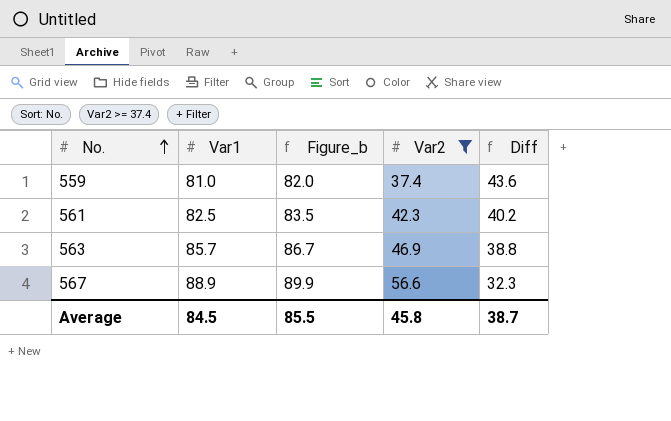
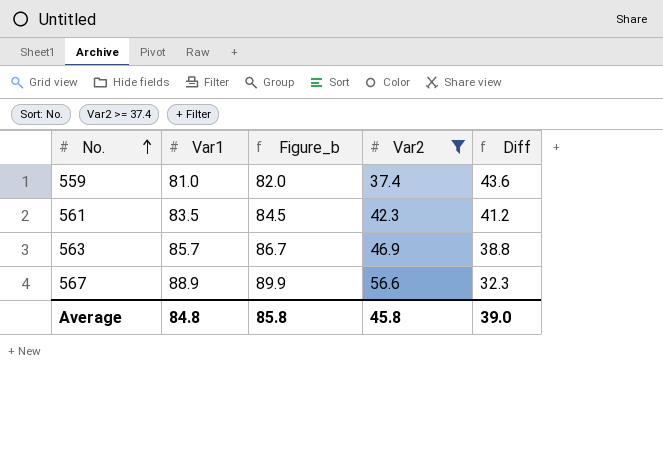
561 | Var1: 82.5 -> 83.5
561 | Figure_b: 83.5 -> 84.5
561 | Diff: 40.2 -> 41.2
Average | Var1: 84.5 -> 84.8
Average | Figure_b: 85.5 -> 85.8
Average | Diff: 38.7 -> 39.0

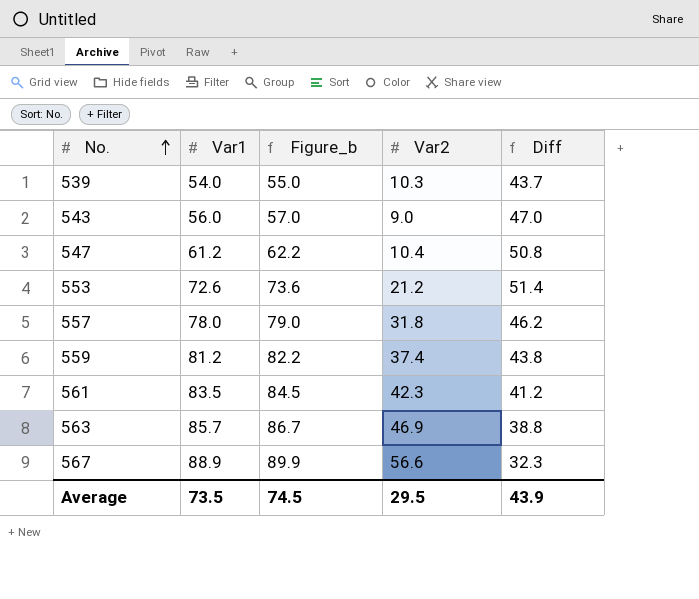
filter: Var2 >= 37.4 -> none
559 | Var1: 81.0 -> 81.2
559 | Figure_b: 82.0 -> 82.2
559 | Diff: 43.6 -> 43.8
Average | Var1: 84.8 -> 73.5
Average | Figure_b: 85.8 -> 74.5
Average | Var2: 45.8 -> 29.5
Average | Diff: 39.0 -> 43.9

